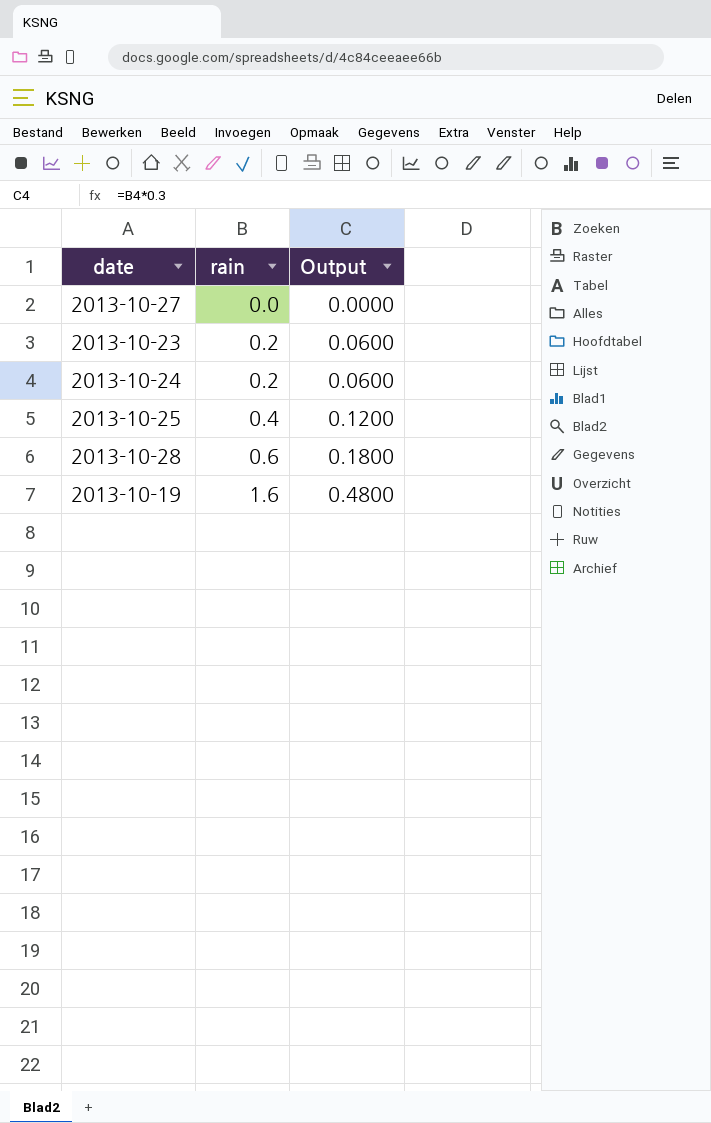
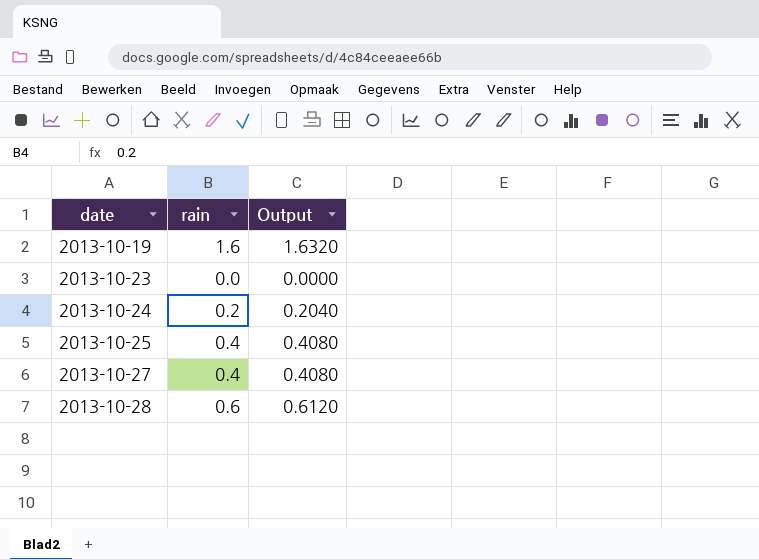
row order: rain ascending -> date ascending
column Output | formula: [rain] * 0.3 -> [rain] * 1.02
2013-10-23 | rain: 0.2 -> 0.0
2013-10-27 | rain: 0.0 -> 0.4

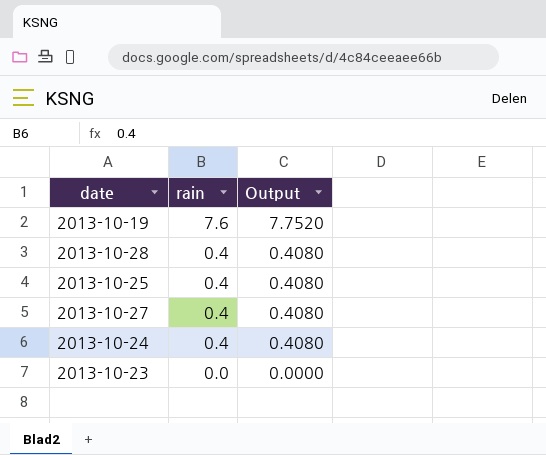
row order: date ascending -> rain descending
2013-10-19 | rain: 1.6 -> 7.6
2013-10-19 | Output: 1.6320 -> 7.7520
2013-10-28 | rain: 0.6 -> 0.4
2013-10-28 | Output: 0.6120 -> 0.4080
2013-10-24 | rain: 0.2 -> 0.4
2013-10-24 | Output: 0.2040 -> 0.4080

